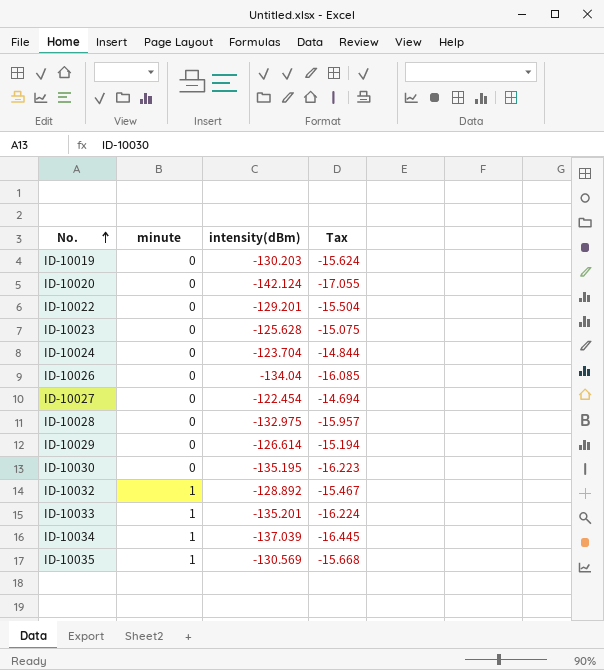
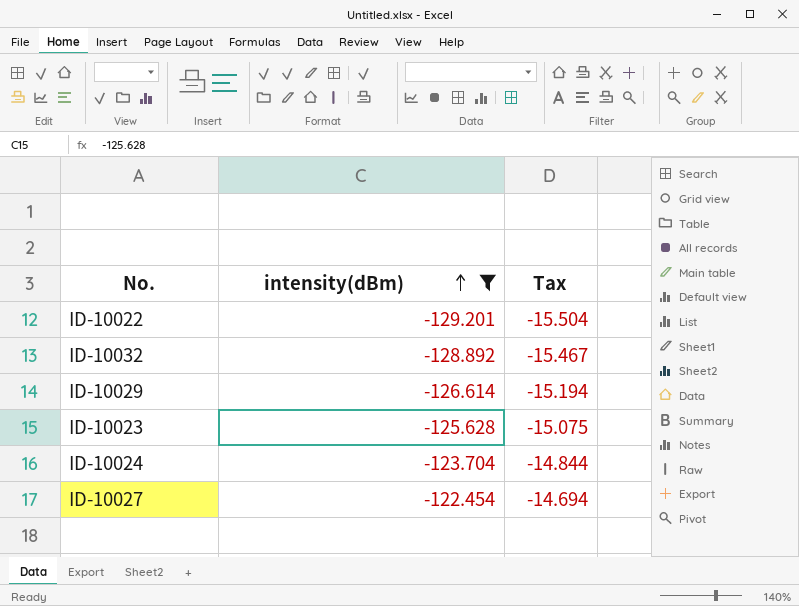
filter: none -> intensity(dBm) >= -129.201
row order: No. ascending -> intensity(dBm) ascending
column minute | position: 2 -> none

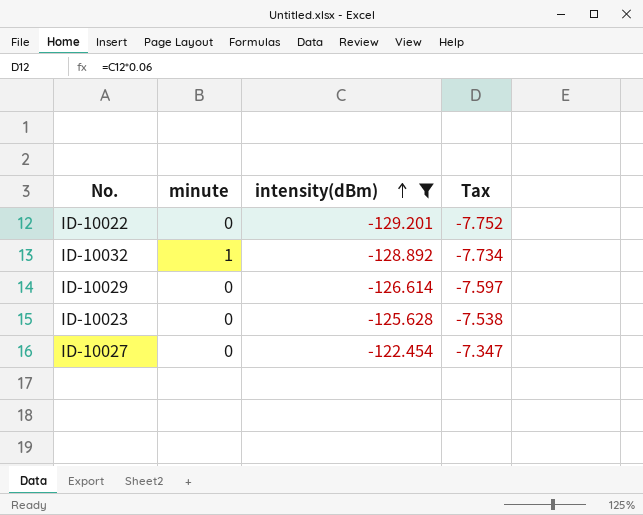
column minute | position: none -> 2
column Tax | formula: [intensity(dBm)] * 0.12 -> [intensity(dBm)] * 0.06
row ID-10024: -123.704 | -14.844 -> none

